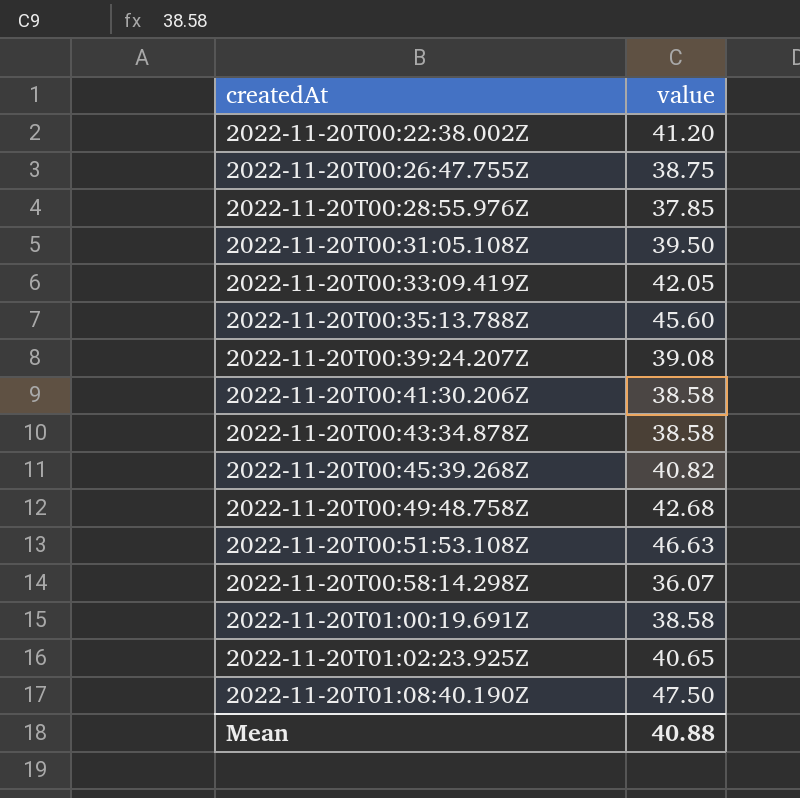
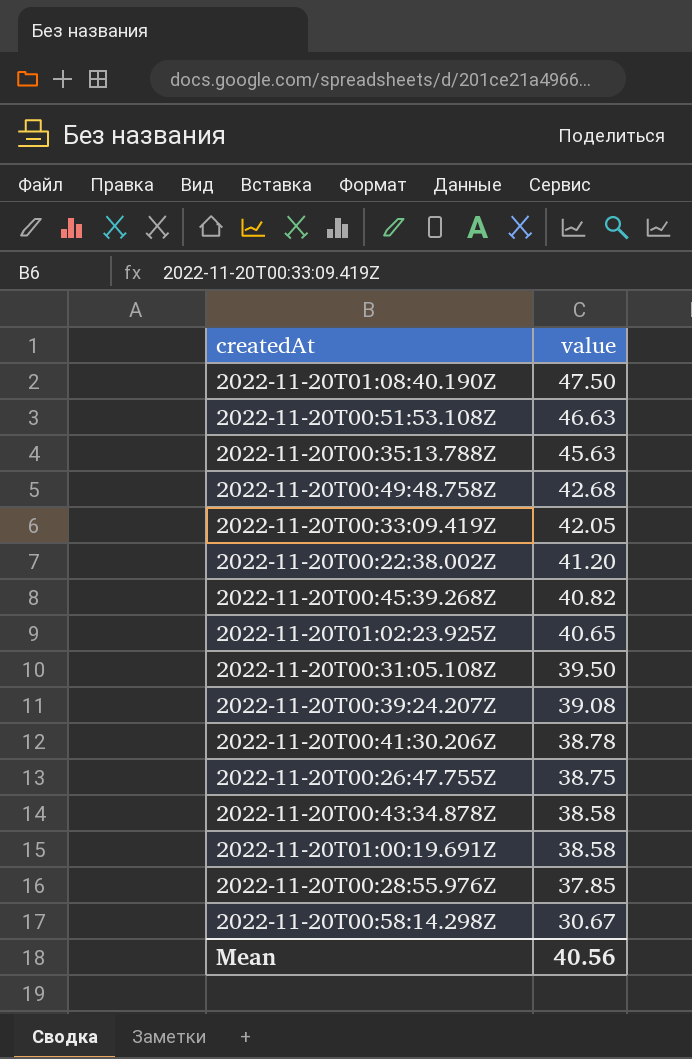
row order: createdAt ascending -> value descending
2022-11-20T00:35:13.788Z | value: 45.60 -> 45.63
2022-11-20T00:41:30.206Z | value: 38.58 -> 38.78
2022-11-20T00:58:14.298Z | value: 36.07 -> 30.67
Mean | value: 40.88 -> 40.56

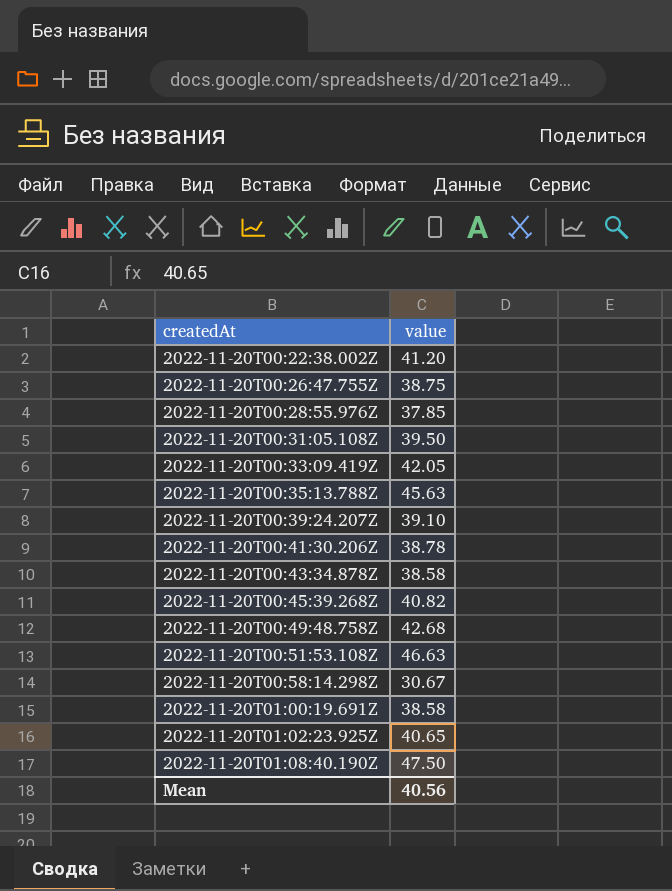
row order: value descending -> createdAt ascending
2022-11-20T00:39:24.207Z | value: 39.08 -> 39.10

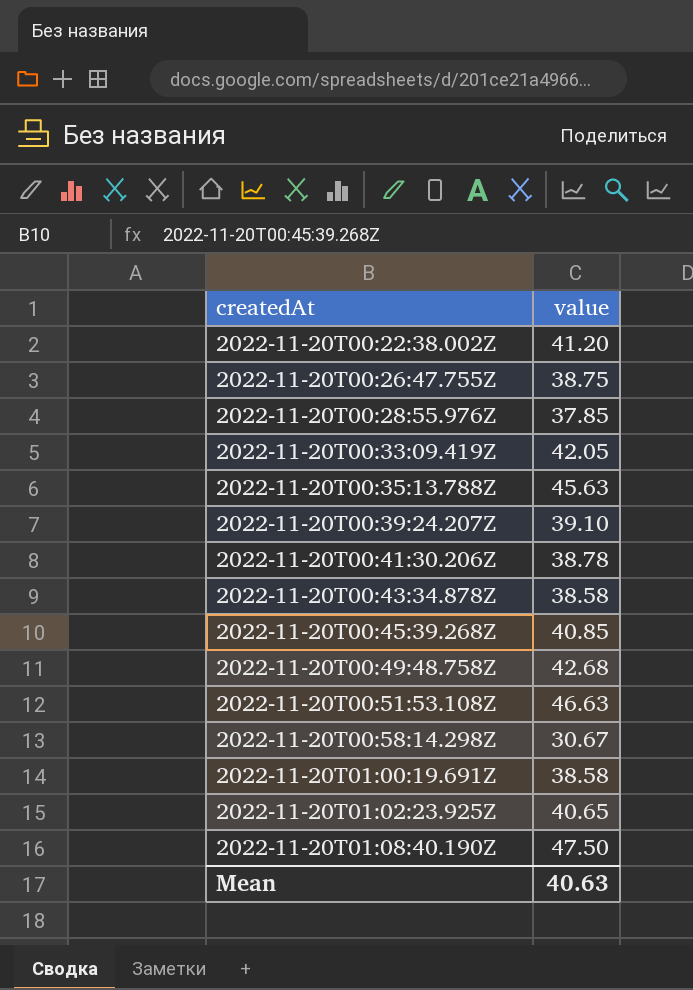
row 2022-11-20T00:31:05.108Z: 39.50 -> none
2022-11-20T00:45:39.268Z | value: 40.82 -> 40.85
Mean | value: 40.56 -> 40.63

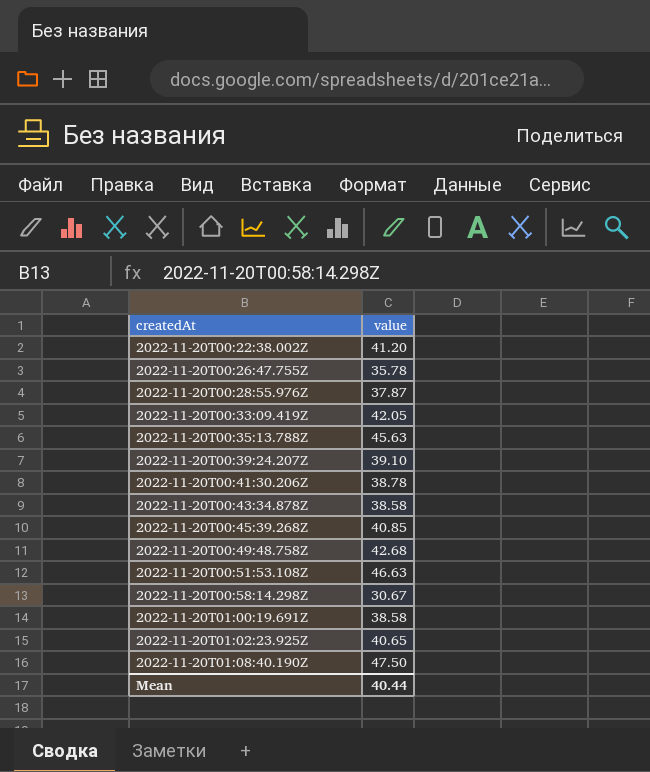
2022-11-20T00:26:47.755Z | value: 38.75 -> 35.78
2022-11-20T00:28:55.976Z | value: 37.85 -> 37.87
Mean | value: 40.63 -> 40.44

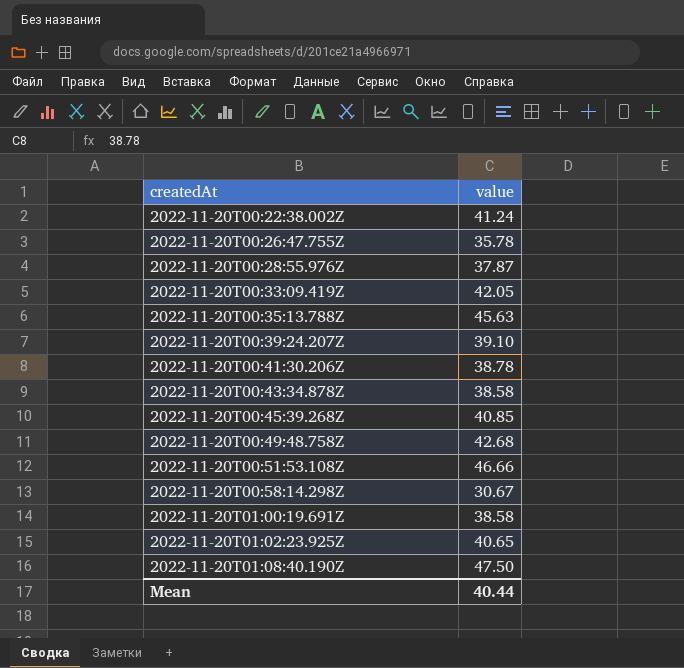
2022-11-20T00:22:38.002Z | value: 41.20 -> 41.24
2022-11-20T00:51:53.108Z | value: 46.63 -> 46.66

